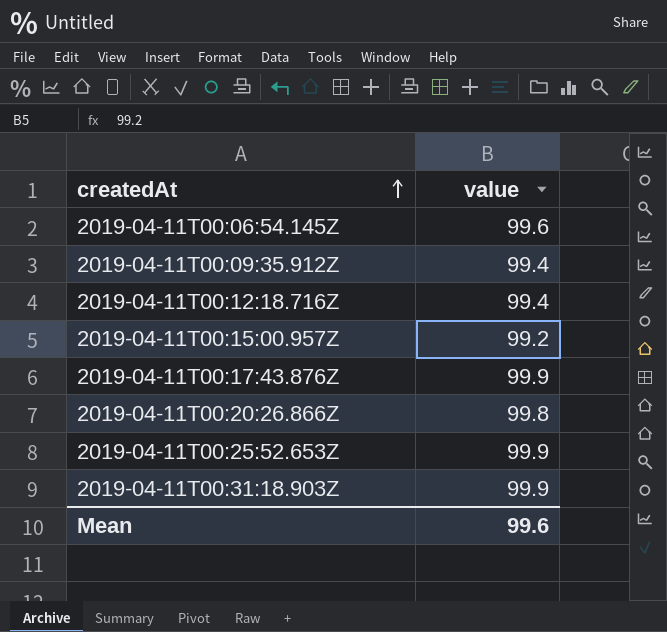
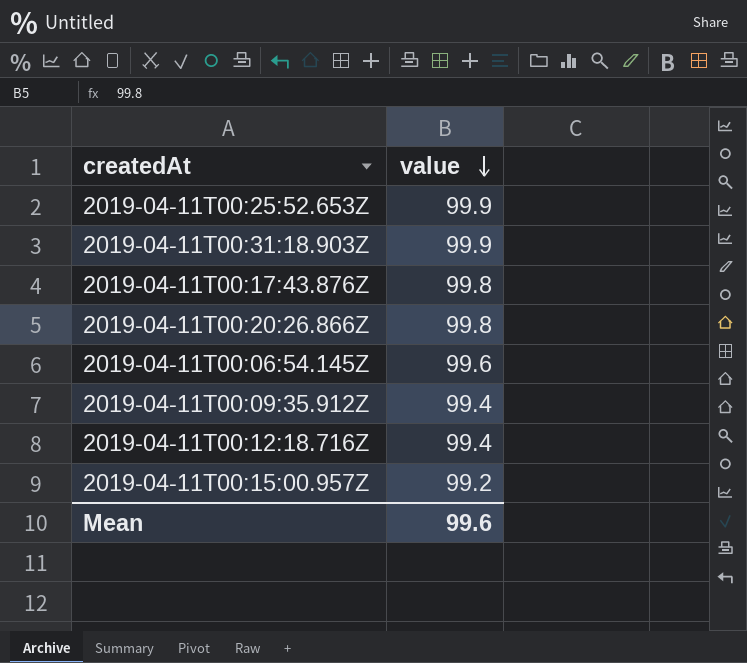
row order: createdAt ascending -> value descending
2019-04-11T00:17:43.876Z | value: 99.9 -> 99.8

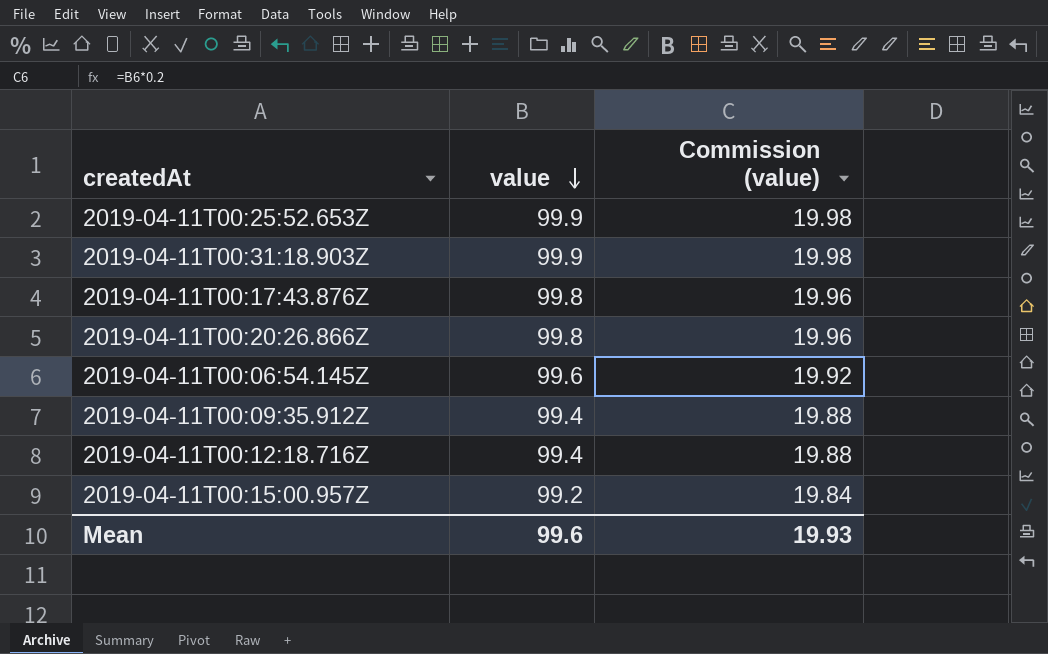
column Commission (value) | formula: none -> [value] * 0.2

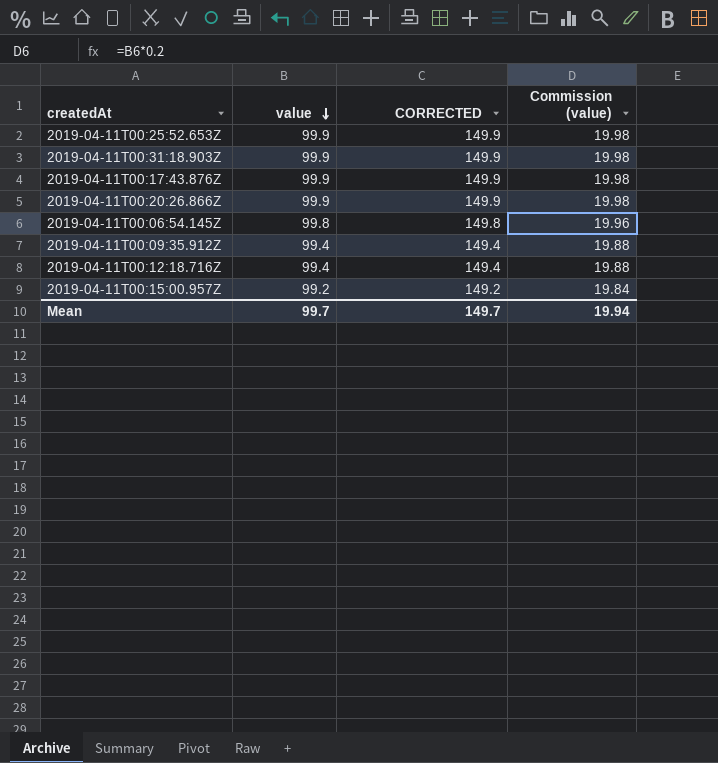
column CORRECTED | formula: none -> [value] + 50
2019-04-11T00:17:43.876Z | value: 99.8 -> 99.9
2019-04-11T00:17:43.876Z | Commission (value): 19.96 -> 19.98
2019-04-11T00:20:26.866Z | value: 99.8 -> 99.9
2019-04-11T00:20:26.866Z | Commission (value): 19.96 -> 19.98
2019-04-11T00:06:54.145Z | value: 99.6 -> 99.8
2019-04-11T00:06:54.145Z | Commission (value): 19.92 -> 19.96
Mean | value: 99.6 -> 99.7
Mean | Commission (value): 19.93 -> 19.94

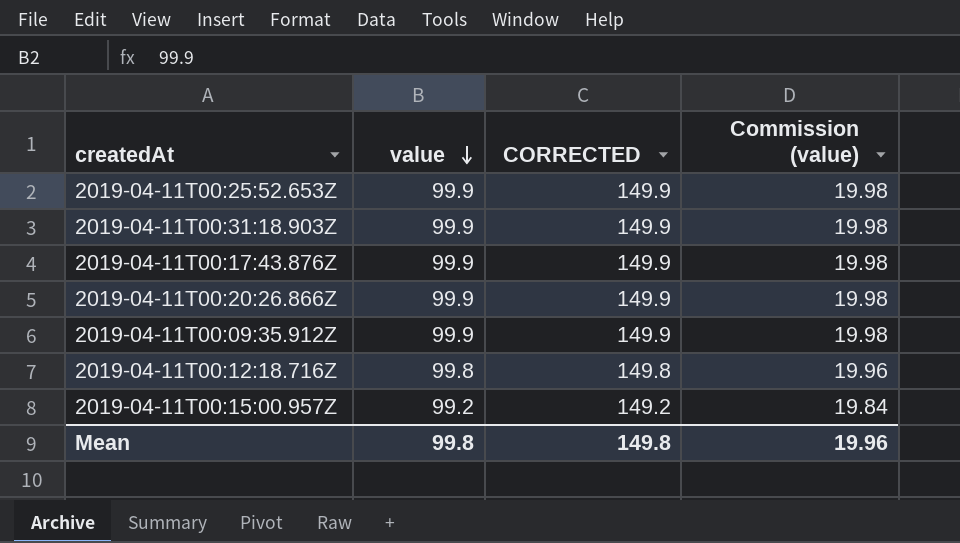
row 2019-04-11T00:06:54.145Z: 99.8 | 149.8 | 19.96 -> none
2019-04-11T00:09:35.912Z | value: 99.4 -> 99.9
2019-04-11T00:09:35.912Z | CORRECTED: 149.4 -> 149.9
2019-04-11T00:09:35.912Z | Commission (value): 19.88 -> 19.98
2019-04-11T00:12:18.716Z | value: 99.4 -> 99.8
2019-04-11T00:12:18.716Z | CORRECTED: 149.4 -> 149.8
2019-04-11T00:12:18.716Z | Commission (value): 19.88 -> 19.96
Mean | value: 99.7 -> 99.8
Mean | CORRECTED: 149.7 -> 149.8
Mean | Commission (value): 19.94 -> 19.96

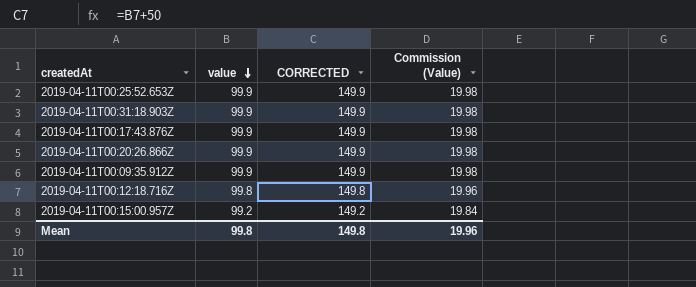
column name: Commission (value) -> Commission (Value)

